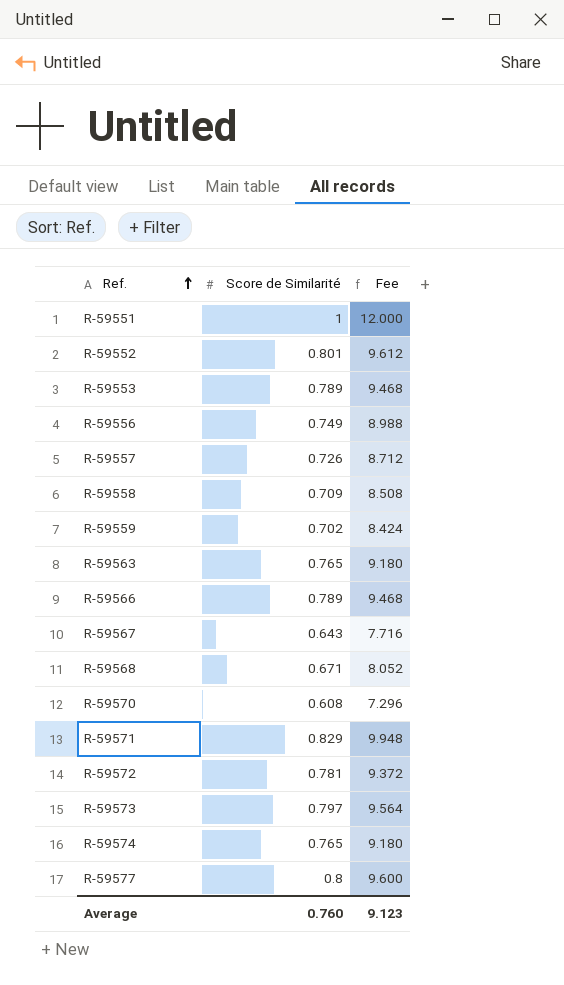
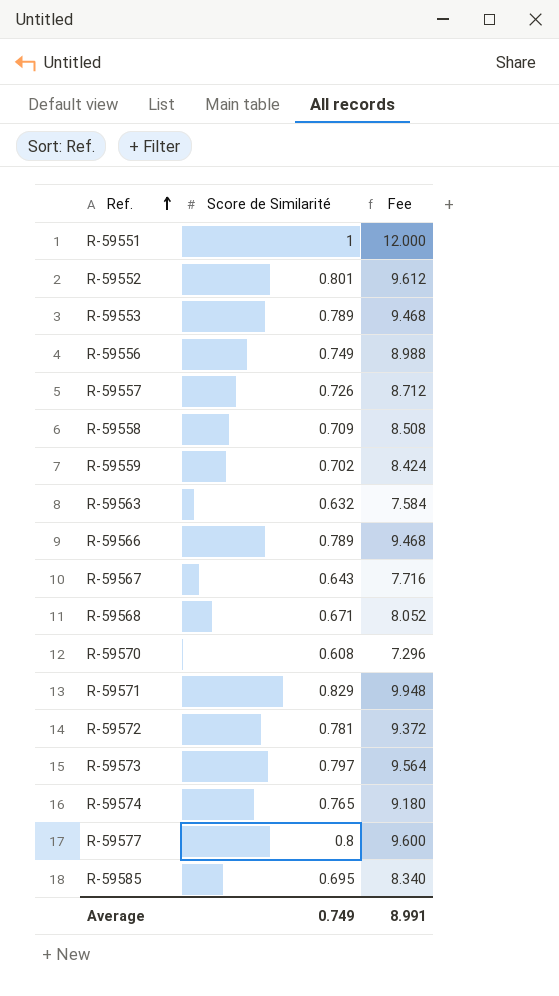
R-59563 | Score de Similarité: 0.765 -> 0.632
R-59563 | Fee: 9.180 -> 7.584
row R-59585: none -> 0.695 | 8.340
Average | Score de Similarité: 0.760 -> 0.749
Average | Fee: 9.123 -> 8.991

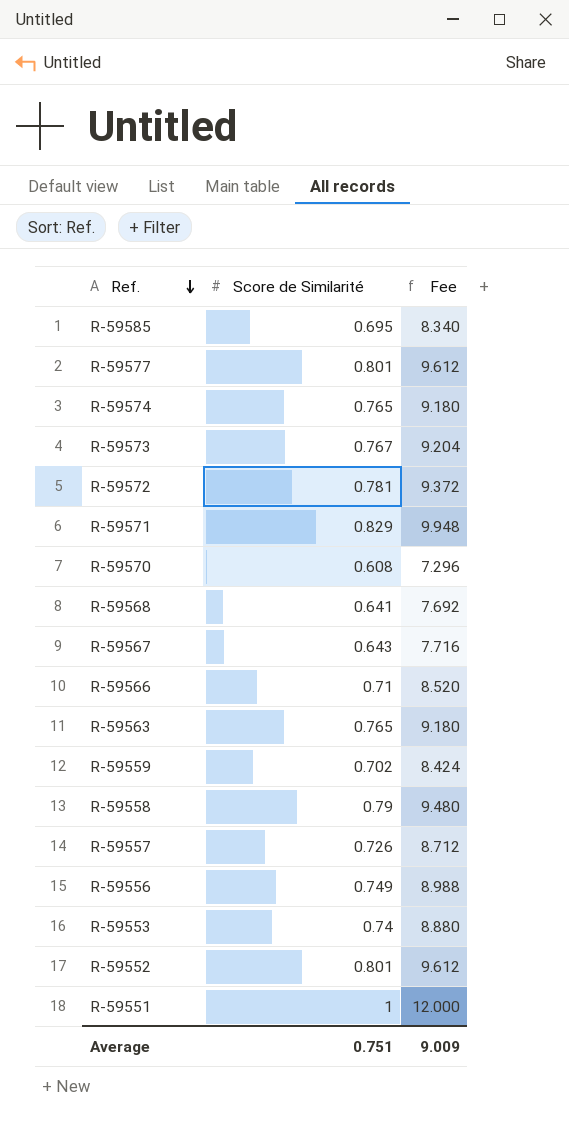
row order: Ref. ascending -> Ref. descending
R-59577 | Score de Similarité: 0.8 -> 0.801
R-59577 | Fee: 9.600 -> 9.612
R-59573 | Score de Similarité: 0.797 -> 0.767
R-59573 | Fee: 9.564 -> 9.204
R-59568 | Score de Similarité: 0.671 -> 0.641
R-59568 | Fee: 8.052 -> 7.692
R-59566 | Score de Similarité: 0.789 -> 0.71
R-59566 | Fee: 9.468 -> 8.520
R-59563 | Score de Similarité: 0.632 -> 0.765
R-59563 | Fee: 7.584 -> 9.180
R-59558 | Score de Similarité: 0.709 -> 0.79
R-59558 | Fee: 8.508 -> 9.480
R-59553 | Score de Similarité: 0.789 -> 0.74
R-59553 | Fee: 9.468 -> 8.880
Average | Score de Similarité: 0.749 -> 0.751
Average | Fee: 8.991 -> 9.009

